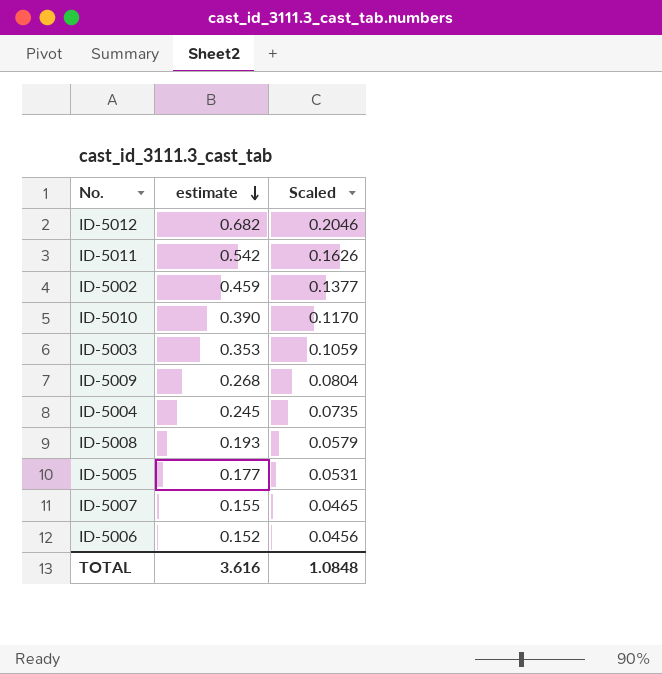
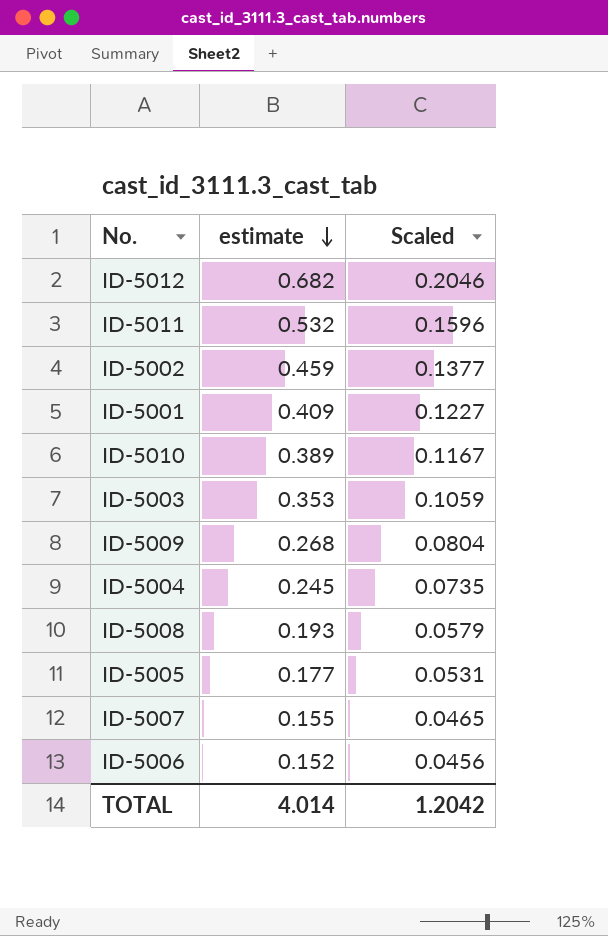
ID-5011 | estimate: 0.542 -> 0.532
ID-5011 | Scaled: 0.1626 -> 0.1596
row ID-5001: none -> 0.409 | 0.1227
ID-5010 | estimate: 0.390 -> 0.389
ID-5010 | Scaled: 0.1170 -> 0.1167
TOTAL | estimate: 3.616 -> 4.014
TOTAL | Scaled: 1.0848 -> 1.2042

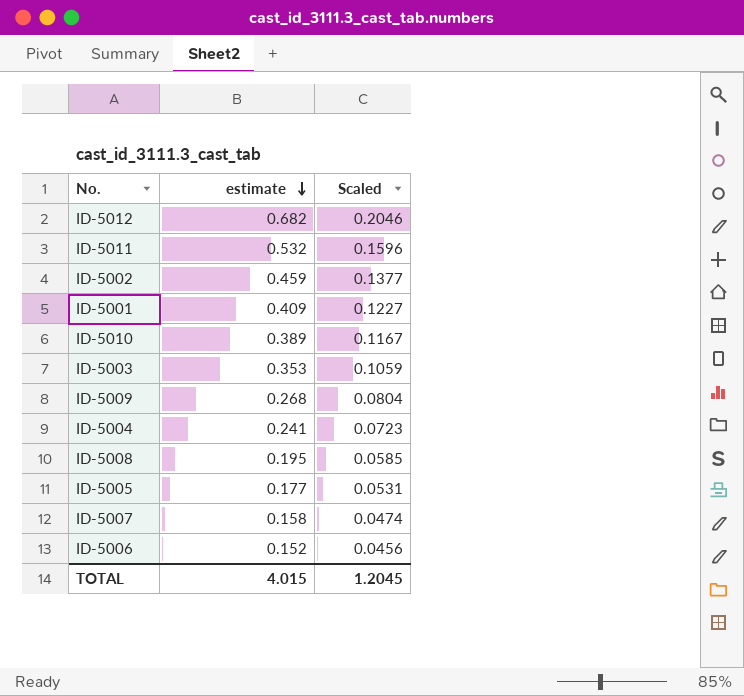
ID-5004 | estimate: 0.245 -> 0.241
ID-5004 | Scaled: 0.0735 -> 0.0723
ID-5008 | estimate: 0.193 -> 0.195
ID-5008 | Scaled: 0.0579 -> 0.0585
ID-5007 | estimate: 0.155 -> 0.158
ID-5007 | Scaled: 0.0465 -> 0.0474
TOTAL | estimate: 4.014 -> 4.015
TOTAL | Scaled: 1.2042 -> 1.2045

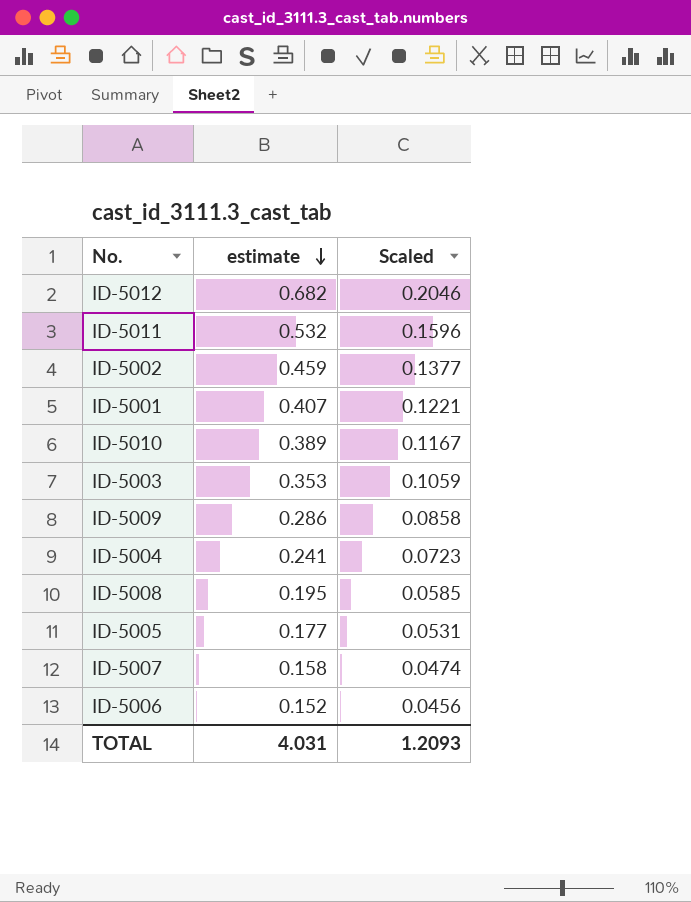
ID-5001 | estimate: 0.409 -> 0.407
ID-5001 | Scaled: 0.1227 -> 0.1221
ID-5009 | estimate: 0.268 -> 0.286
ID-5009 | Scaled: 0.0804 -> 0.0858
TOTAL | estimate: 4.015 -> 4.031
TOTAL | Scaled: 1.2045 -> 1.2093

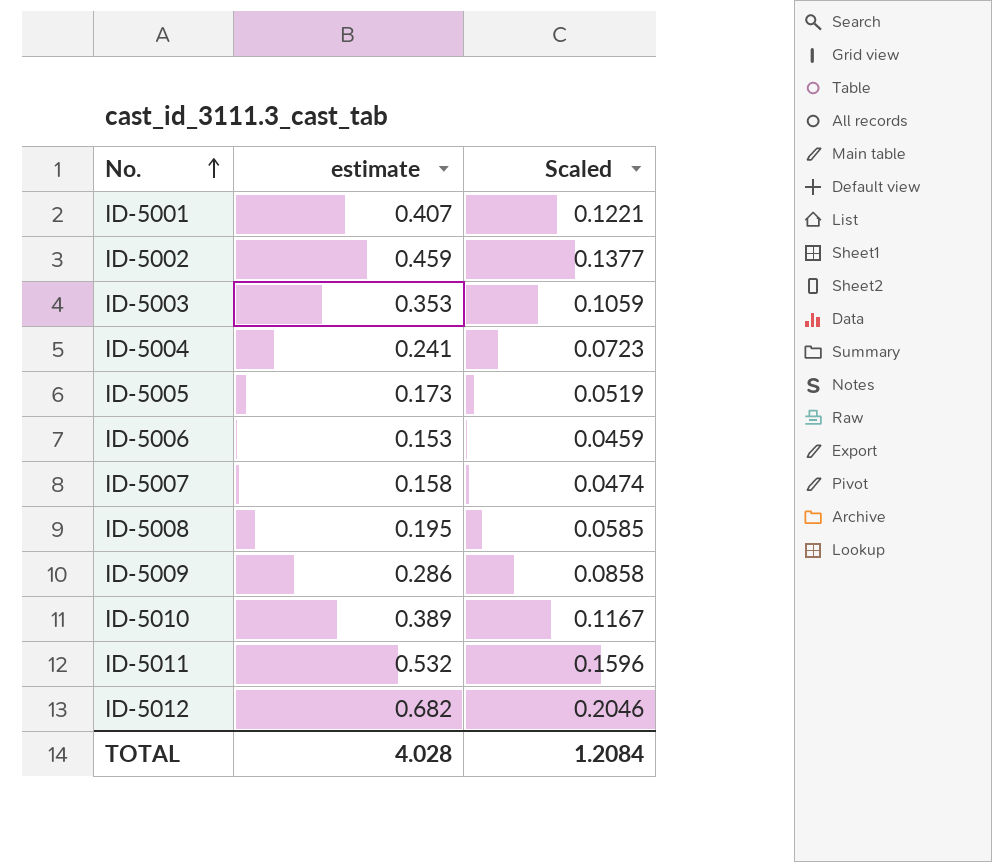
row order: estimate descending -> No. ascending
ID-5005 | estimate: 0.177 -> 0.173
ID-5005 | Scaled: 0.0531 -> 0.0519
ID-5006 | estimate: 0.152 -> 0.153
ID-5006 | Scaled: 0.0456 -> 0.0459
TOTAL | estimate: 4.031 -> 4.028
TOTAL | Scaled: 1.2093 -> 1.2084

